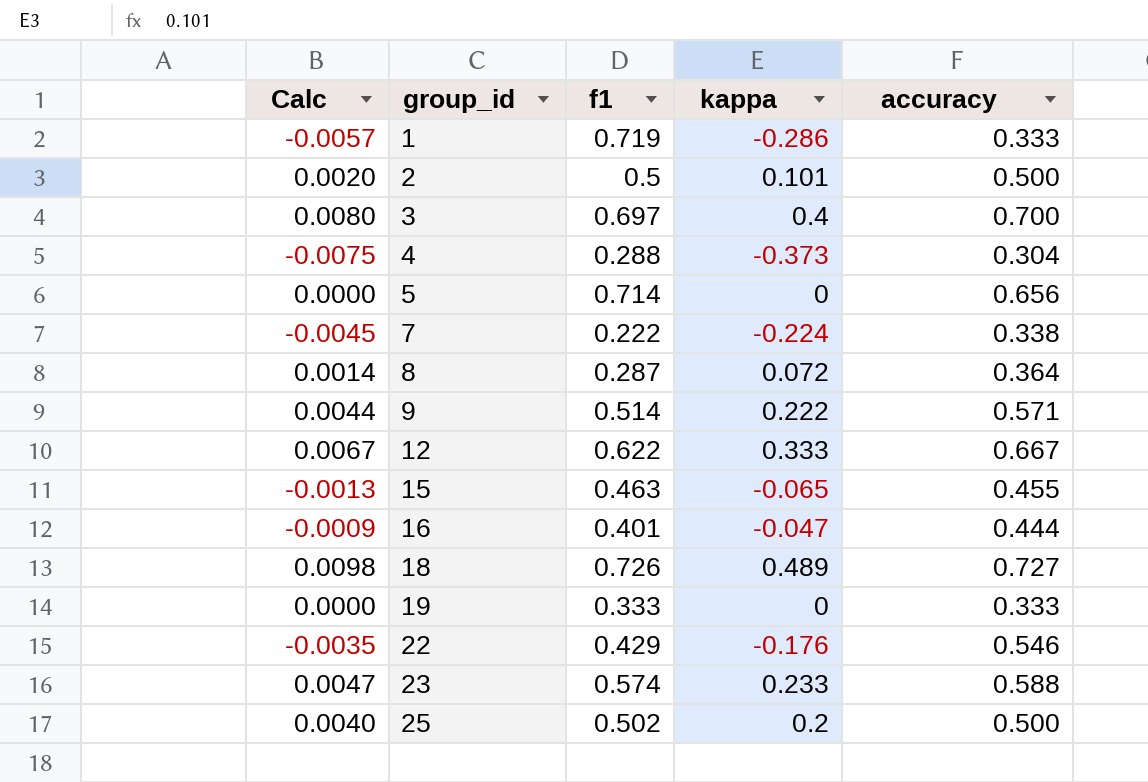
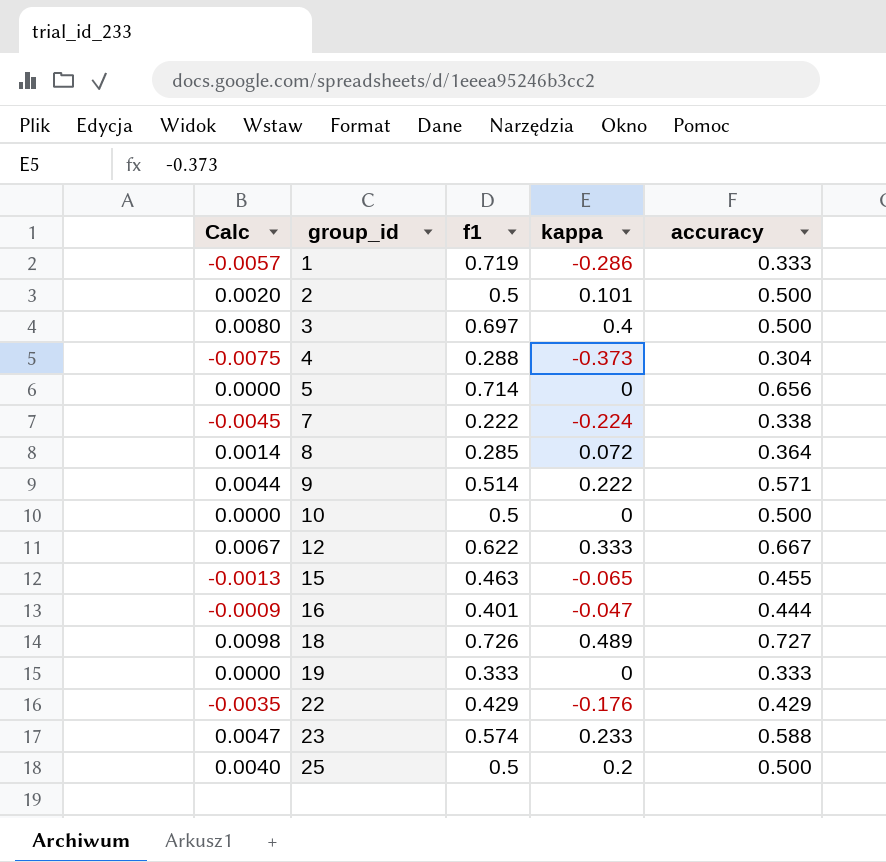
3 | accuracy: 0.700 -> 0.500
8 | f1: 0.287 -> 0.285
row 10: none -> 0.0000 | 0.5 | 0 | 0.500
22 | accuracy: 0.546 -> 0.429
25 | f1: 0.502 -> 0.5

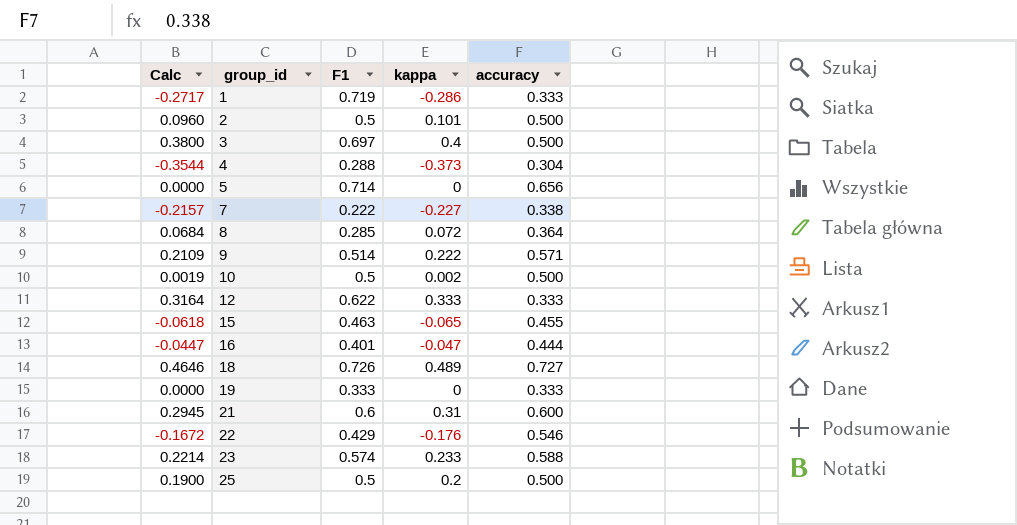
column Calc | formula: [kappa] * 0.02 -> [kappa] * 0.95
column name: f1 -> F1
7 | kappa: -0.224 -> -0.227
10 | kappa: 0 -> 0.002
12 | accuracy: 0.667 -> 0.333
row 21: none -> 0.2945 | 0.6 | 0.31 | 0.600
22 | accuracy: 0.429 -> 0.546

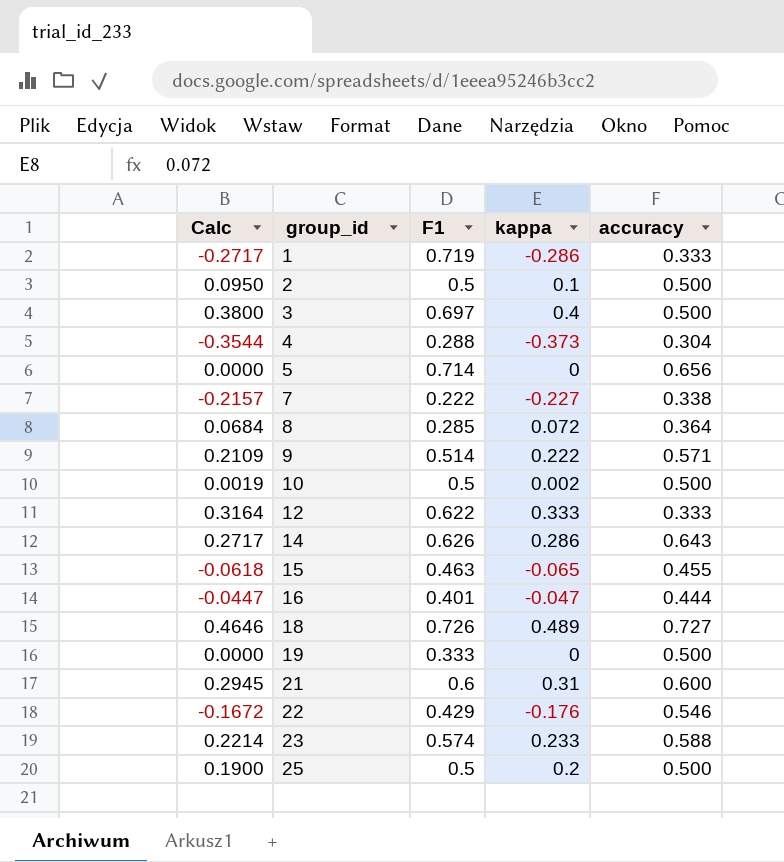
2 | Calc: 0.0960 -> 0.0950
2 | kappa: 0.101 -> 0.1
row 14: none -> 0.2717 | 0.626 | 0.286 | 0.643
19 | accuracy: 0.333 -> 0.500

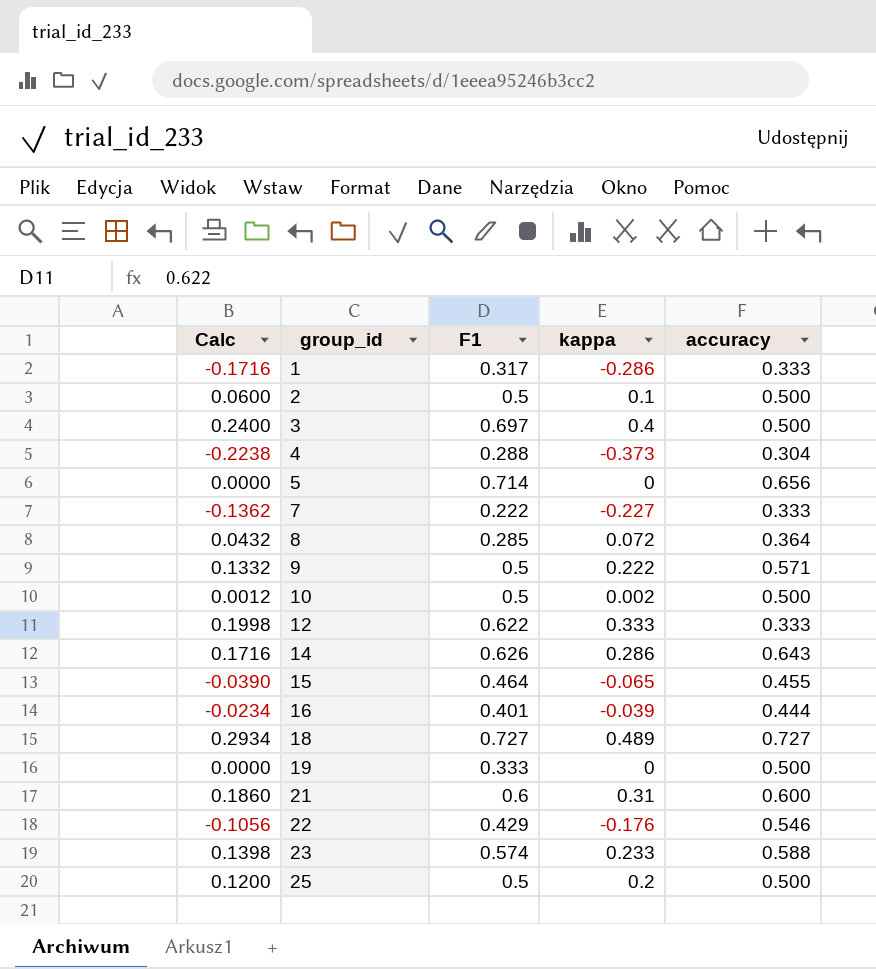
column Calc | formula: [kappa] * 0.95 -> [kappa] * 0.6
1 | F1: 0.719 -> 0.317
7 | accuracy: 0.338 -> 0.333
9 | F1: 0.514 -> 0.5
15 | F1: 0.463 -> 0.464
16 | kappa: -0.047 -> -0.039
18 | F1: 0.726 -> 0.727

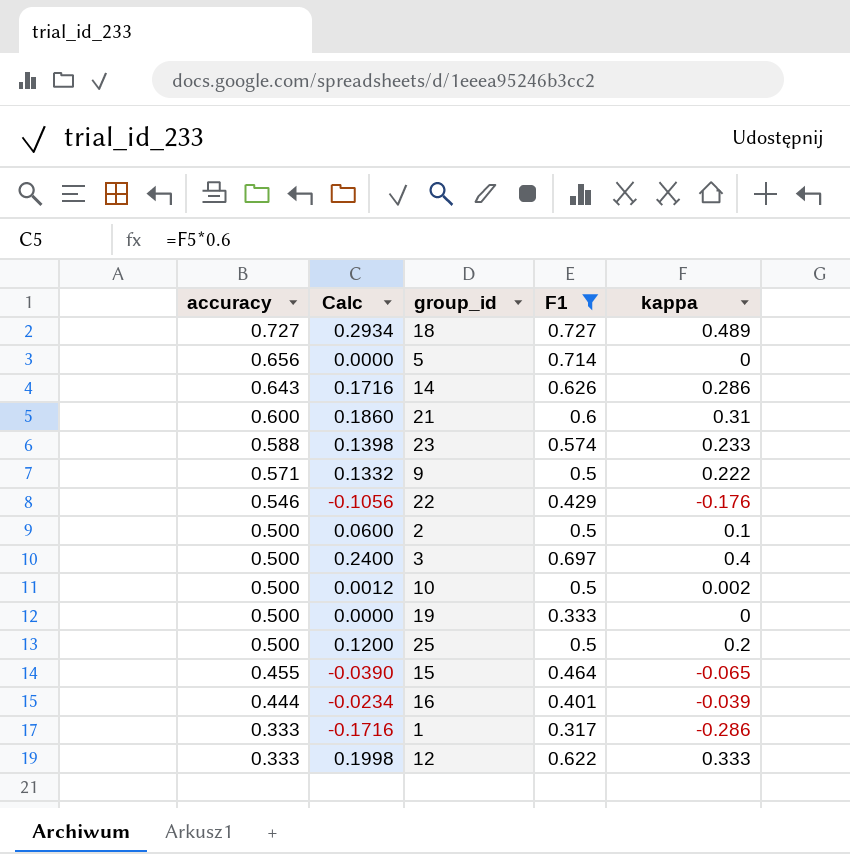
filter: none -> F1 >= 0.317
row order: group_id ascending -> accuracy descending
column accuracy | position: 5 -> 1

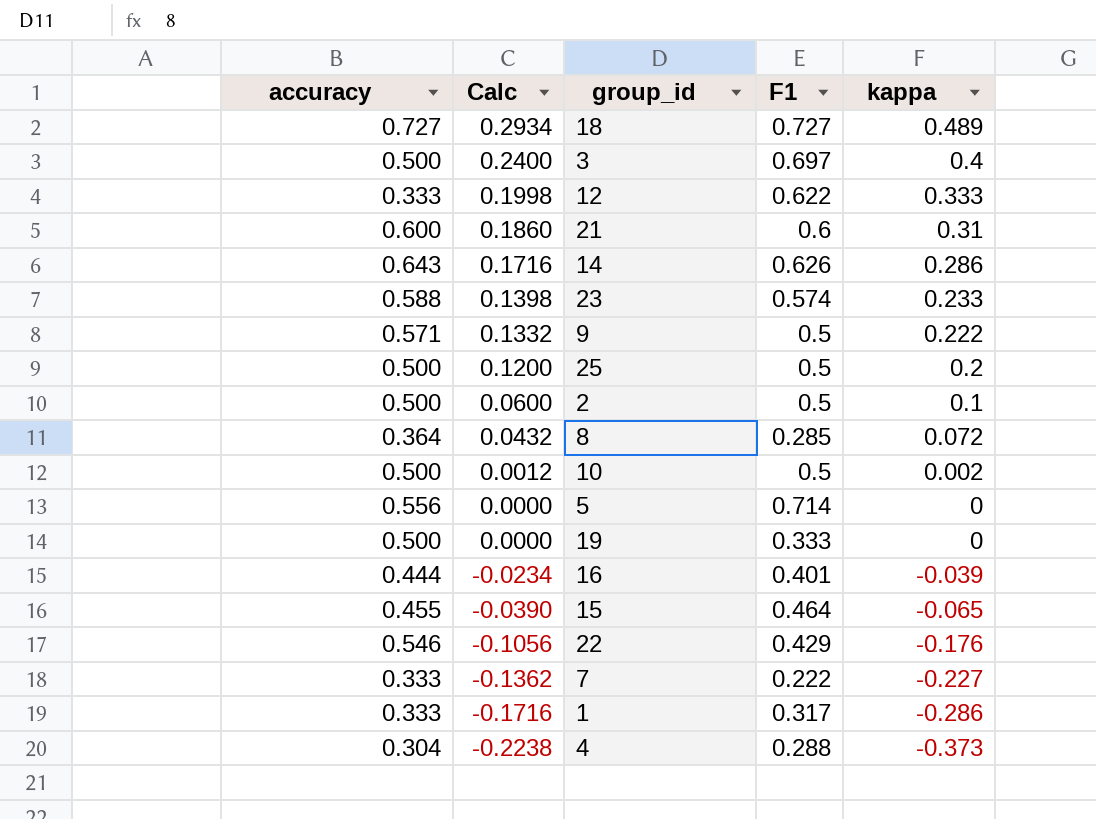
filter: F1 >= 0.317 -> none
row order: accuracy descending -> Calc descending
5 | accuracy: 0.656 -> 0.556

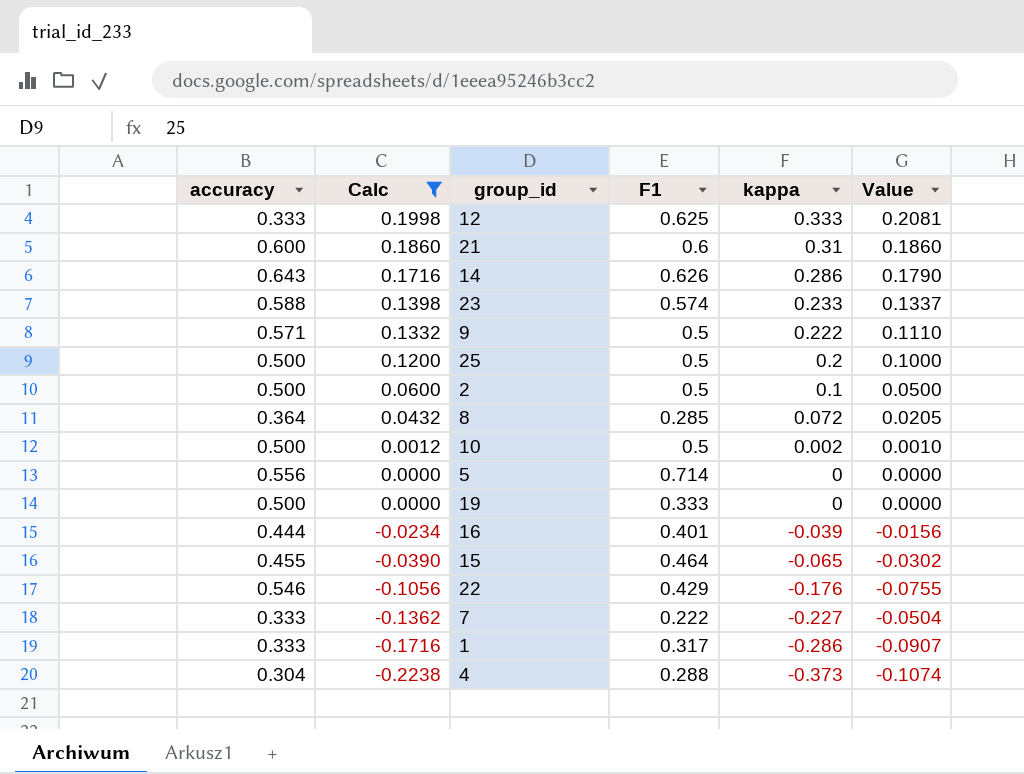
filter: none -> Calc <= 0.1998
column Value | formula: none -> [F1] * [kappa]
12 | F1: 0.622 -> 0.625

